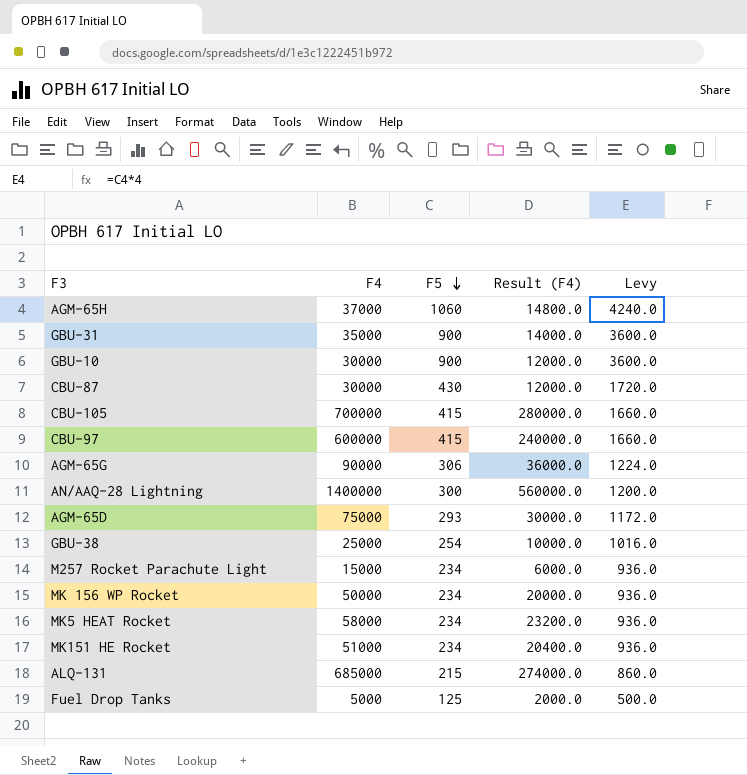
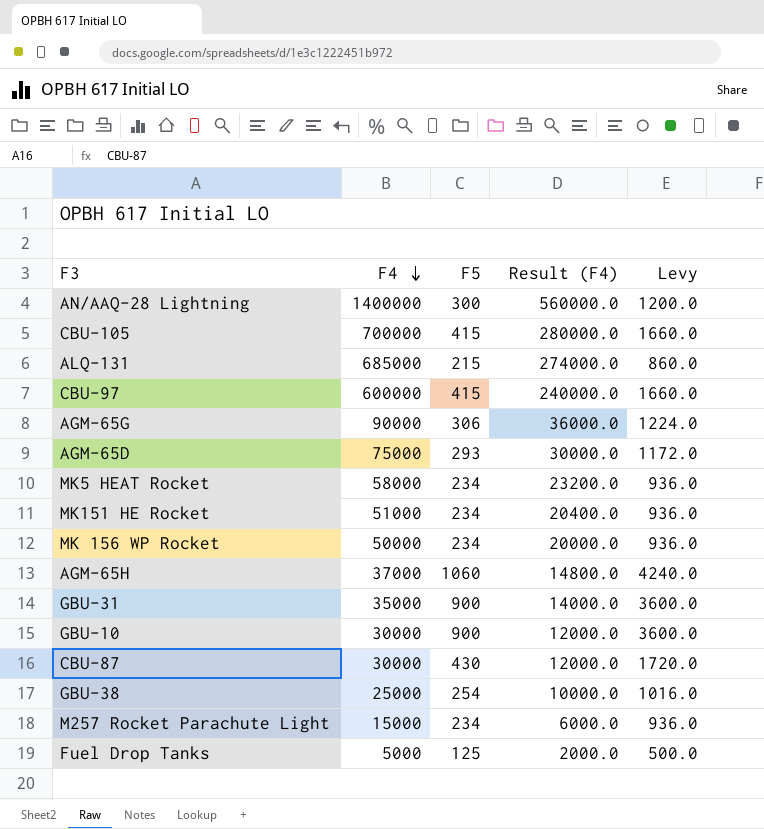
row order: F5 descending -> F4 descending

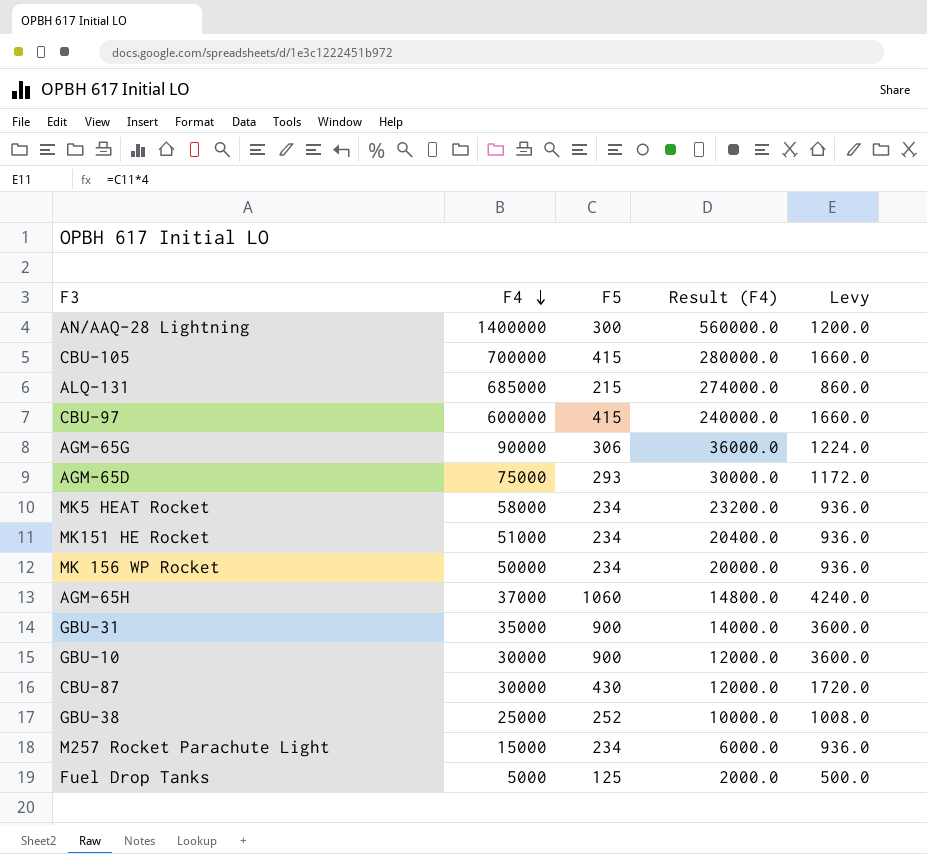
GBU-38 | F5: 254 -> 252
GBU-38 | Levy: 1016.0 -> 1008.0

